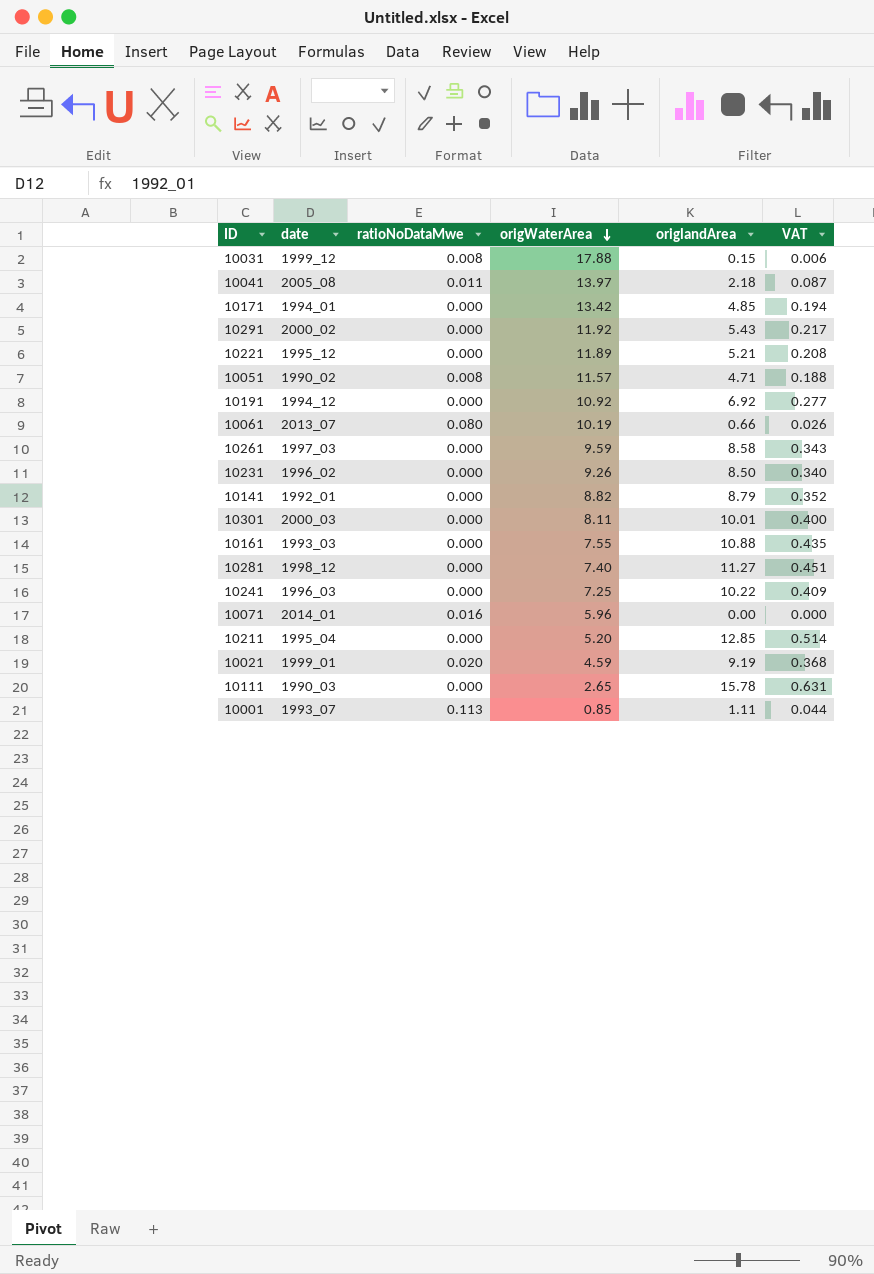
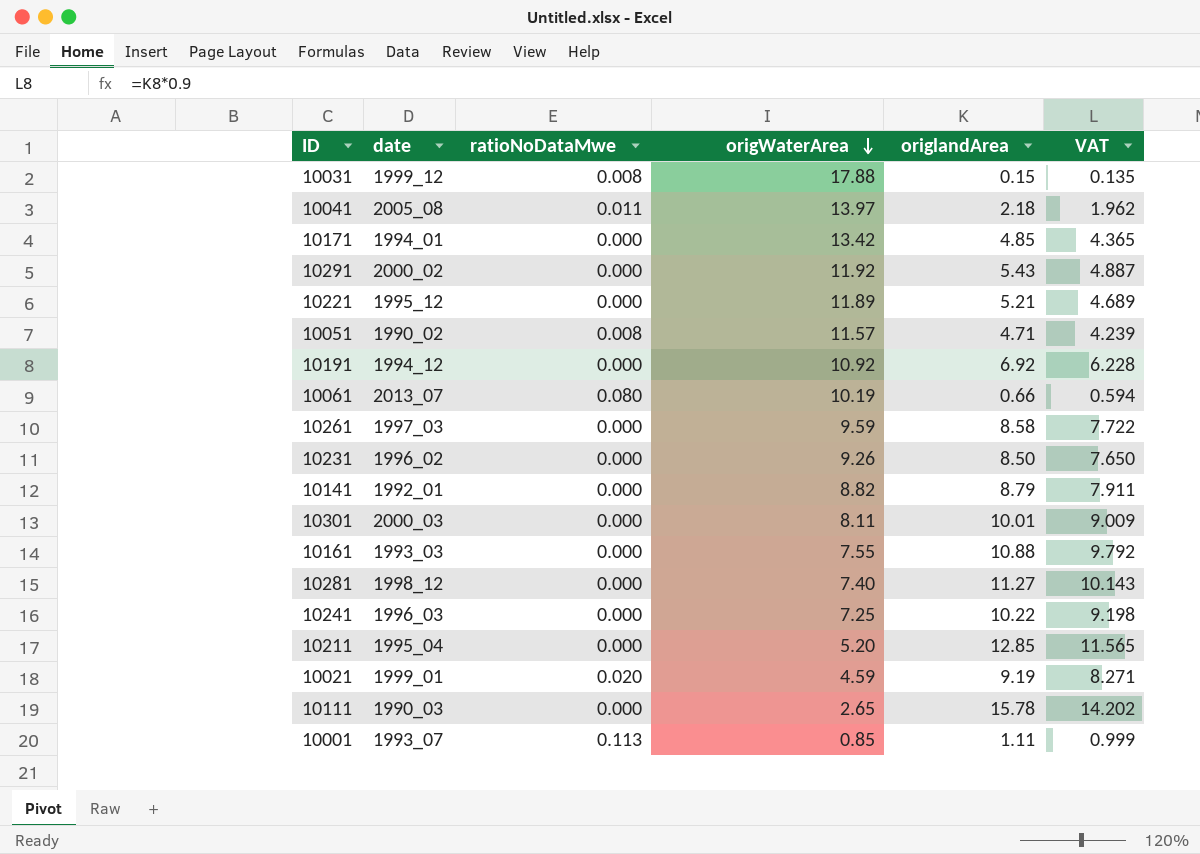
column VAT | formula: [origlandArea] * 0.04 -> [origlandArea] * 0.9
row 10071: 2014_01 | 0.016 | 5.96 | 0.00 | 0.000 -> none

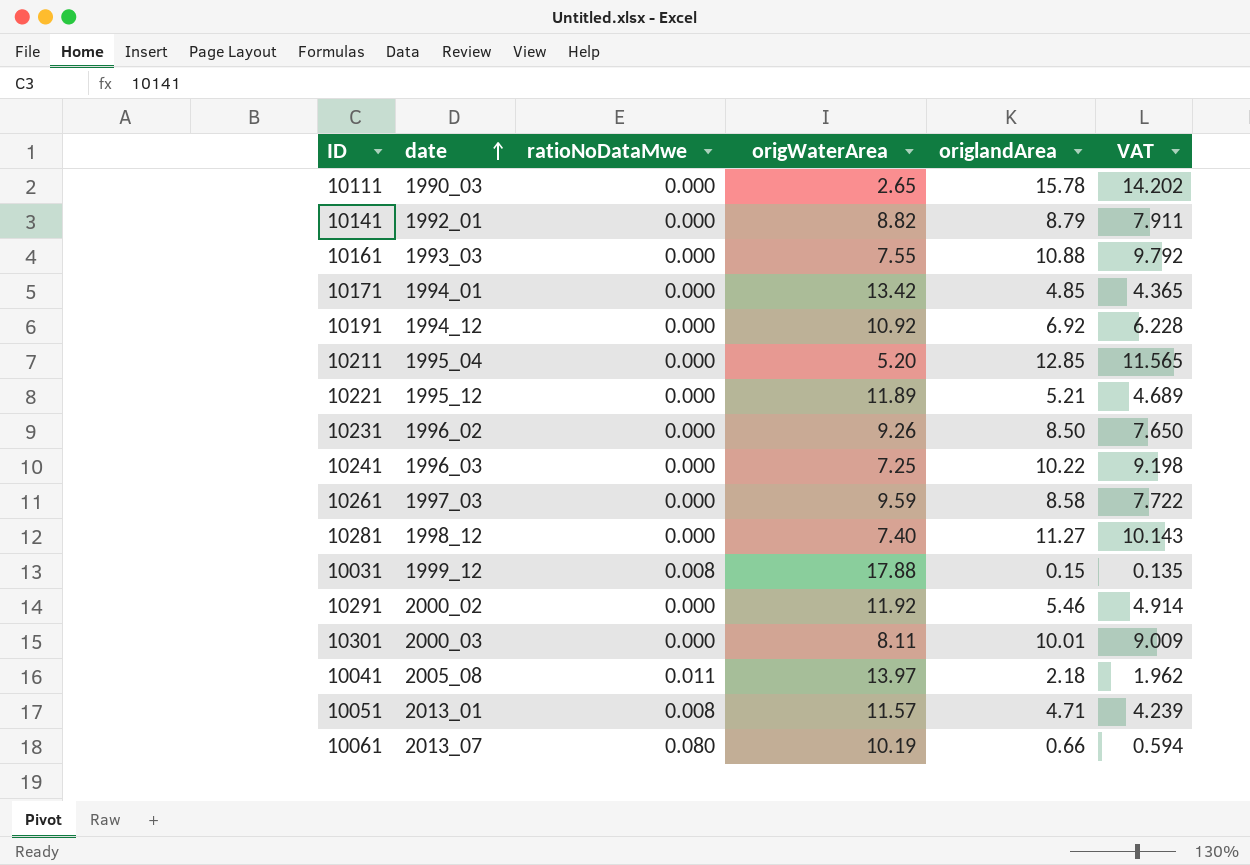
row order: origWaterArea descending -> date ascending
row 10021: 1999_01 | 0.020 | 4.59 | 9.19 | 8.271 -> none
row 10001: 1993_07 | 0.113 | 0.85 | 1.11 | 0.999 -> none
10291 | origlandArea: 5.43 -> 5.46
10291 | VAT: 4.887 -> 4.914
10051 | date: 1990_02 -> 2013_01

